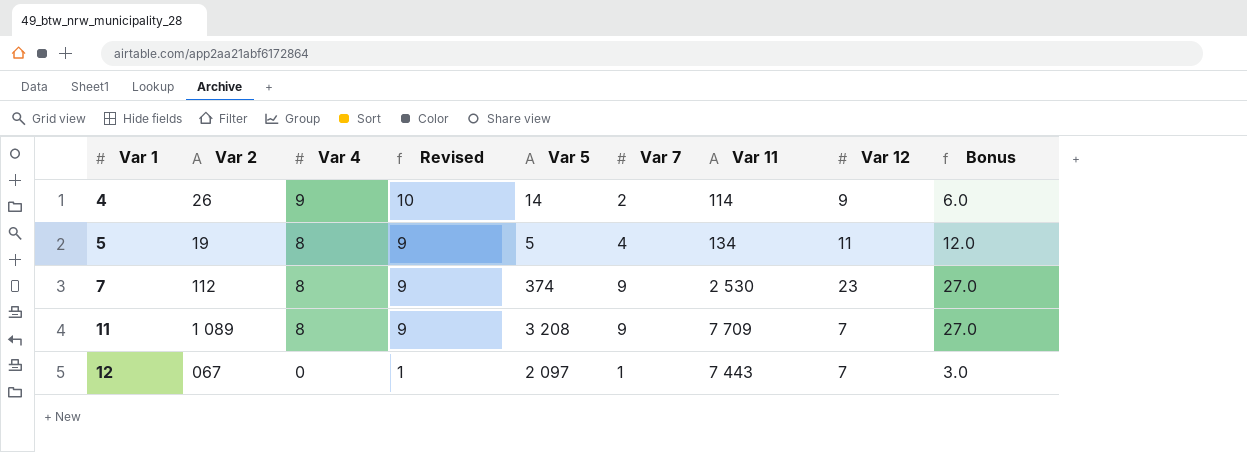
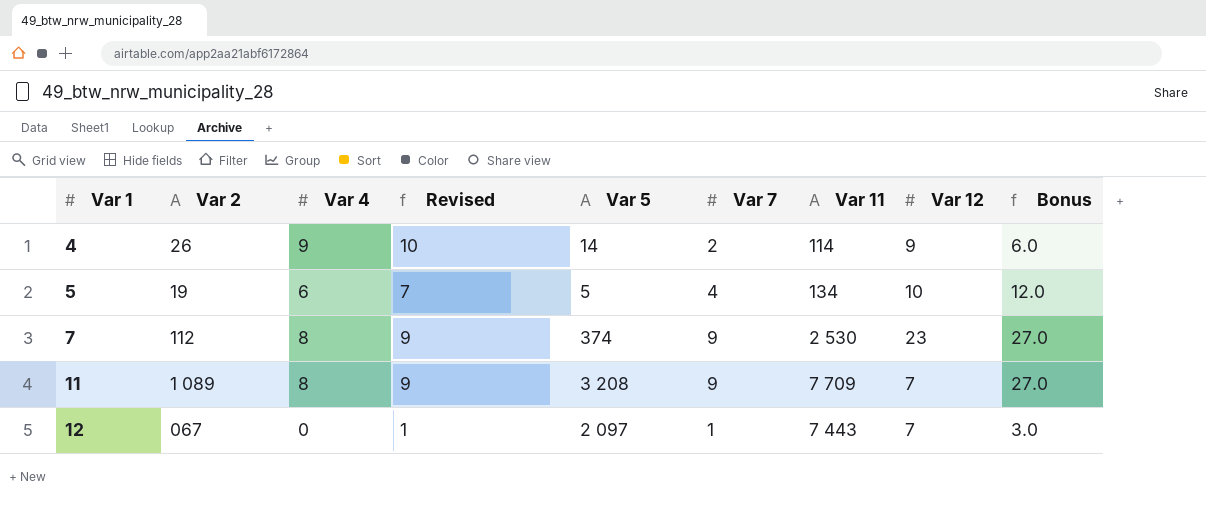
5 | Var 4: 8 -> 6
5 | Revised: 9 -> 7
5 | Var 12: 11 -> 10

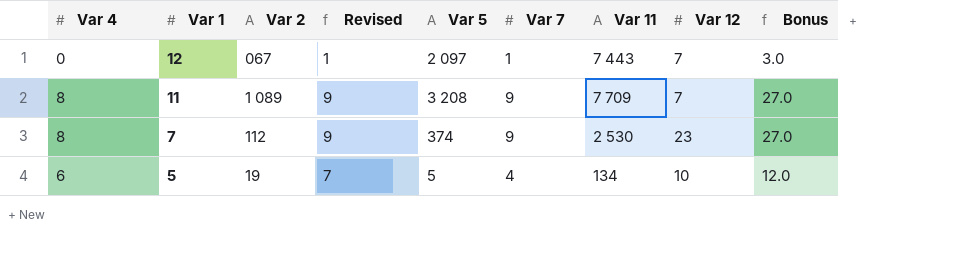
row order: Var 1 ascending -> Var 1 descending
column Var 4 | position: 3 -> 1
row 4: 26 | 9 | 10 | 14 | 2 | 114 | 9 | 6.0 -> none

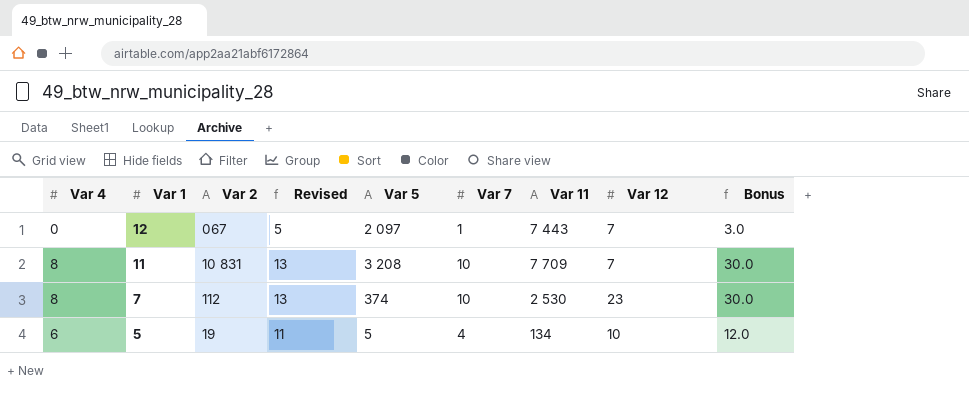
column Revised | formula: [Var 4] + 1 -> [Var 4] + 5
11 | Var 2: 1 089 -> 10 831
11 | Var 7: 9 -> 10
11 | Bonus: 27.0 -> 30.0
7 | Var 7: 9 -> 10
7 | Bonus: 27.0 -> 30.0

